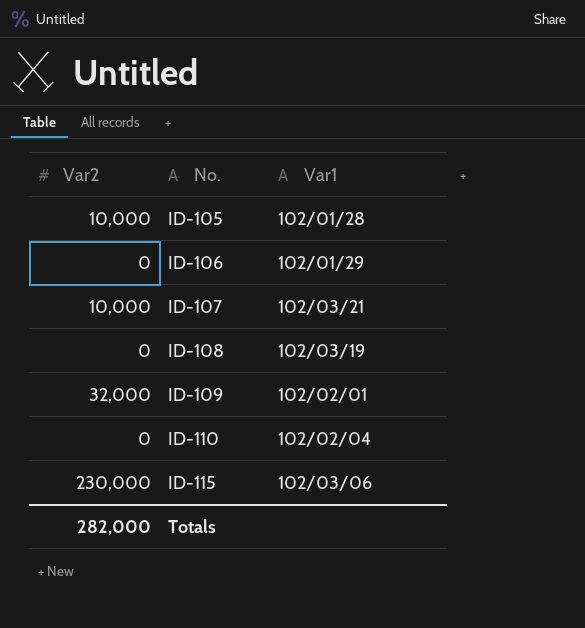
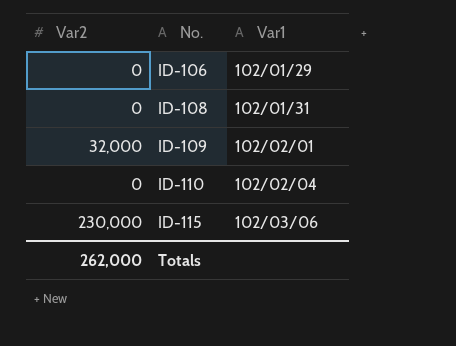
row ID-105: 10,000 | 102/01/28 -> none
row ID-107: 10,000 | 102/03/21 -> none
ID-108 | Var1: 102/03/19 -> 102/01/31
Totals | Var2: 282,000 -> 262,000

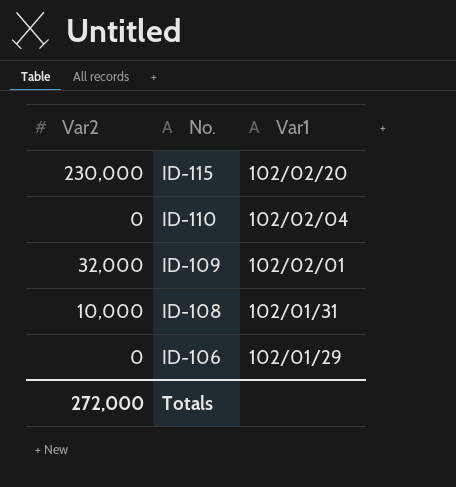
row order: No. ascending -> No. descending
ID-115 | Var1: 102/03/06 -> 102/02/20
ID-108 | Var2: 0 -> 10,000
Totals | Var2: 262,000 -> 272,000

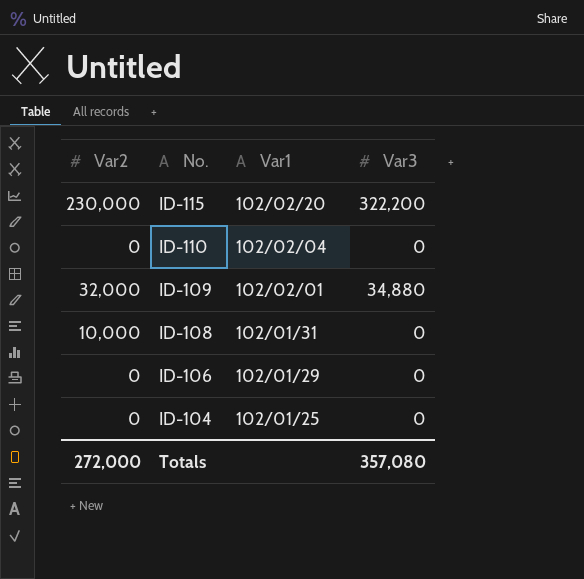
column Var3 | position: none -> 4
row ID-104: none -> 0 | 102/01/25 | 0

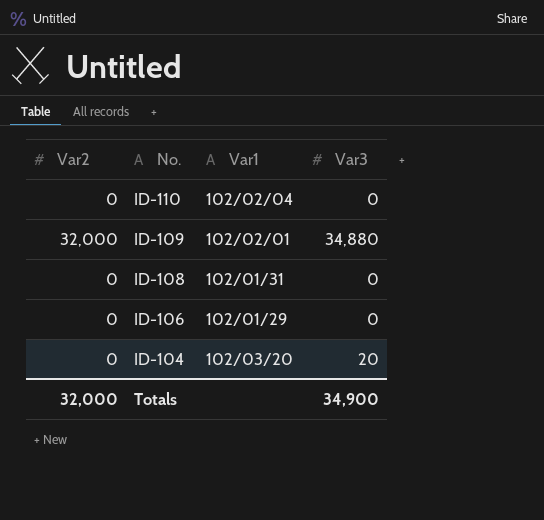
row ID-115: 230,000 | 102/02/20 | 322,200 -> none
ID-108 | Var2: 10,000 -> 0
ID-104 | Var1: 102/01/25 -> 102/03/20
ID-104 | Var3: 0 -> 20
Totals | Var2: 272,000 -> 32,000
Totals | Var3: 357,080 -> 34,900

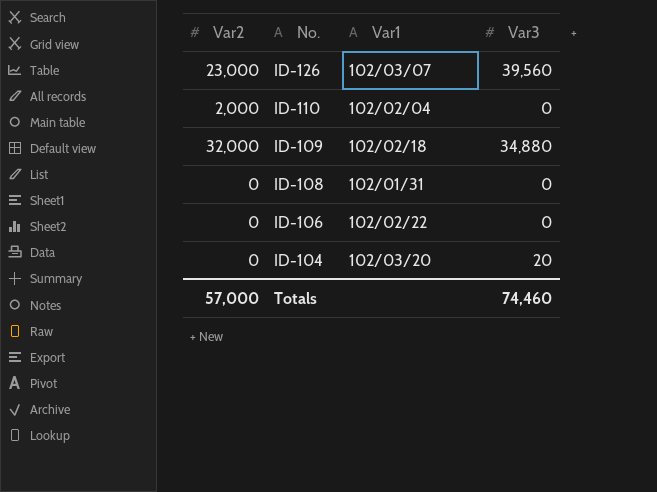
row ID-126: none -> 23,000 | 102/03/07 | 39,560
ID-110 | Var2: 0 -> 2,000
ID-109 | Var1: 102/02/01 -> 102/02/18
ID-106 | Var1: 102/01/29 -> 102/02/22
Totals | Var2: 32,000 -> 57,000
Totals | Var3: 34,900 -> 74,460

